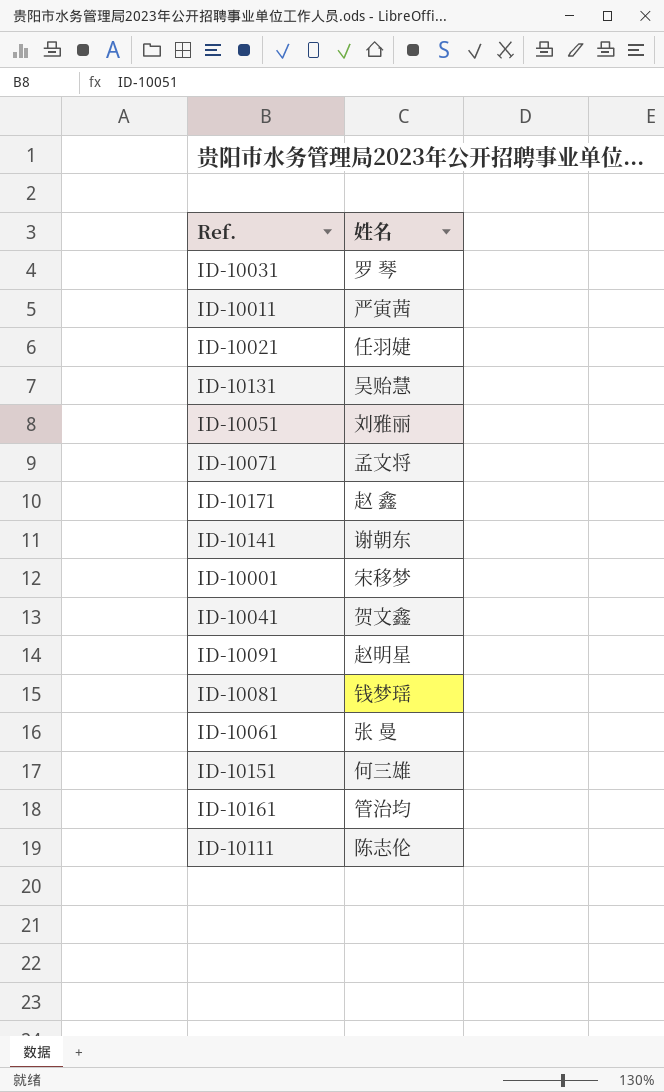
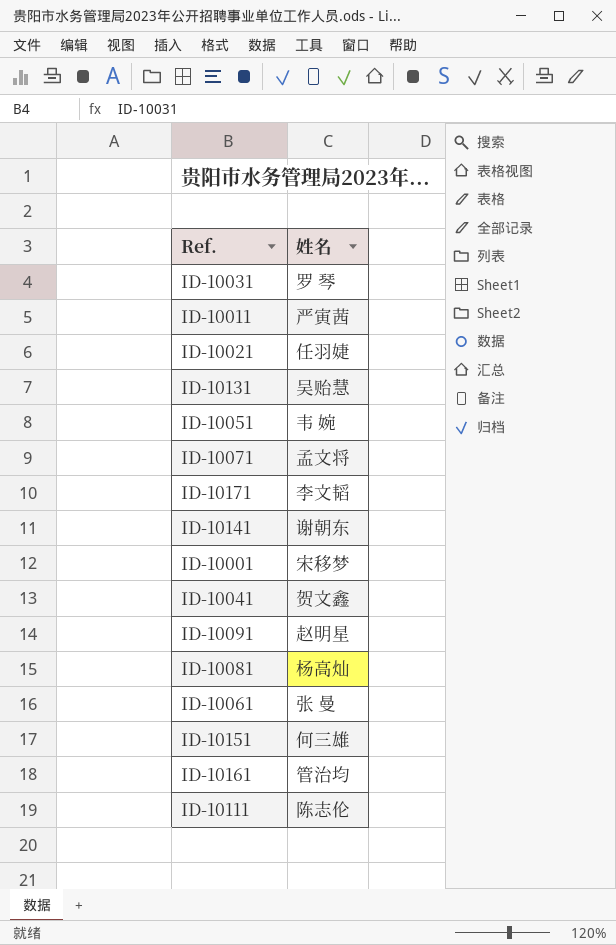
ID-10051 | 姓名: 刘雅丽 -> 韦 婉
ID-10171 | 姓名: 赵 鑫 -> 李文韬
ID-10081 | 姓名: 钱梦瑶 -> 杨高灿

